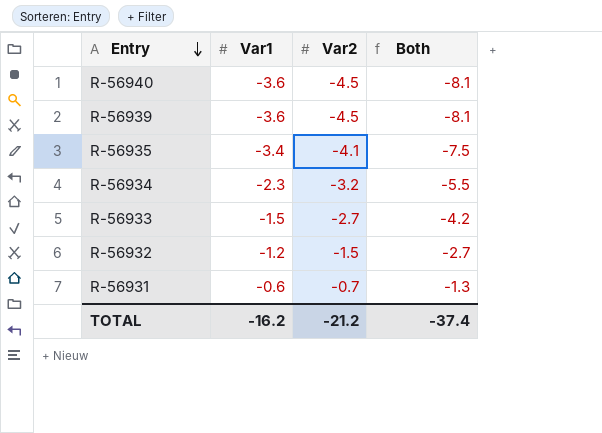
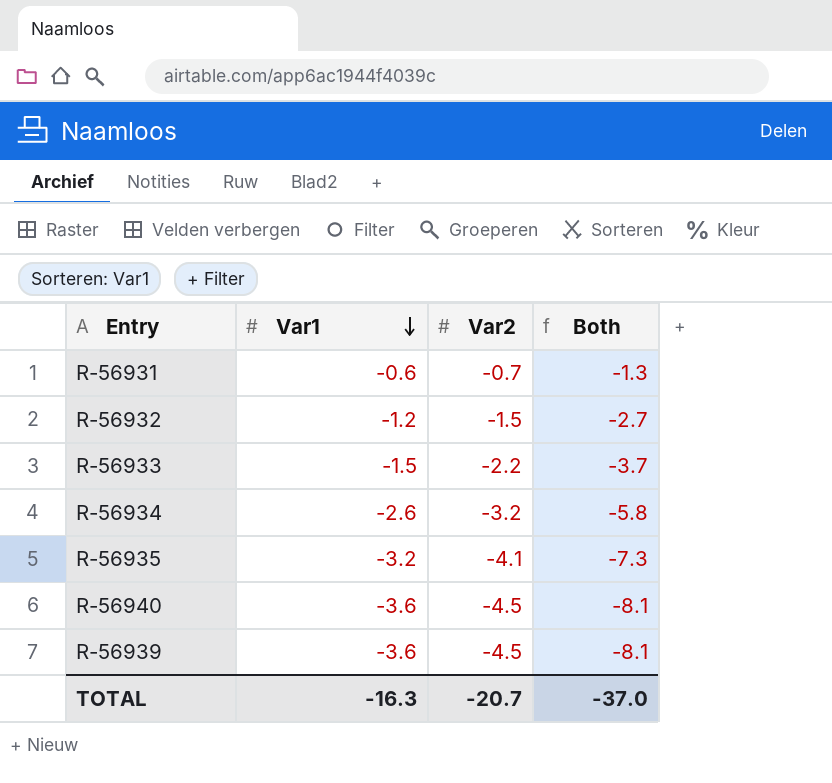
row order: Entry descending -> Var1 descending
R-56933 | Var2: -2.7 -> -2.2
R-56933 | Both: -4.2 -> -3.7
R-56934 | Var1: -2.3 -> -2.6
R-56934 | Both: -5.5 -> -5.8
R-56935 | Var1: -3.4 -> -3.2
R-56935 | Both: -7.5 -> -7.3
TOTAL | Var1: -16.2 -> -16.3
TOTAL | Var2: -21.2 -> -20.7
TOTAL | Both: -37.4 -> -37.0

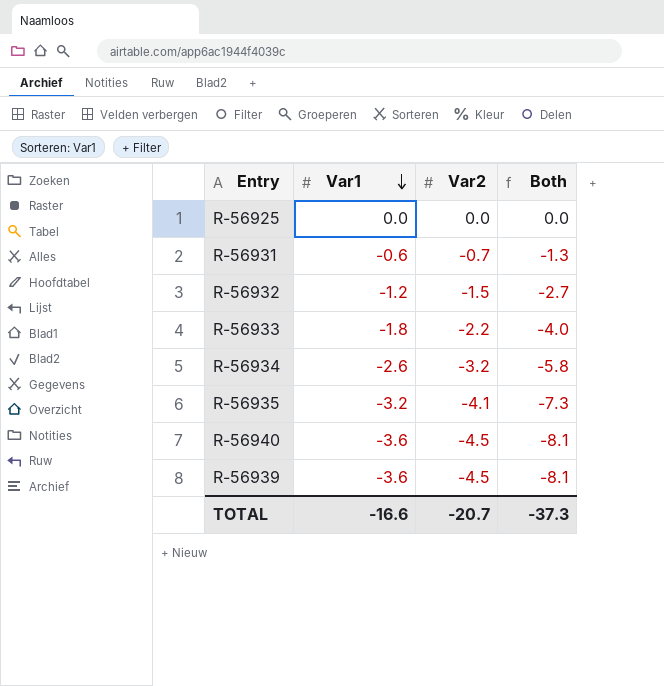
row R-56925: none -> 0.0 | 0.0 | 0.0
R-56933 | Var1: -1.5 -> -1.8
R-56933 | Both: -3.7 -> -4.0
TOTAL | Var1: -16.3 -> -16.6
TOTAL | Both: -37.0 -> -37.3

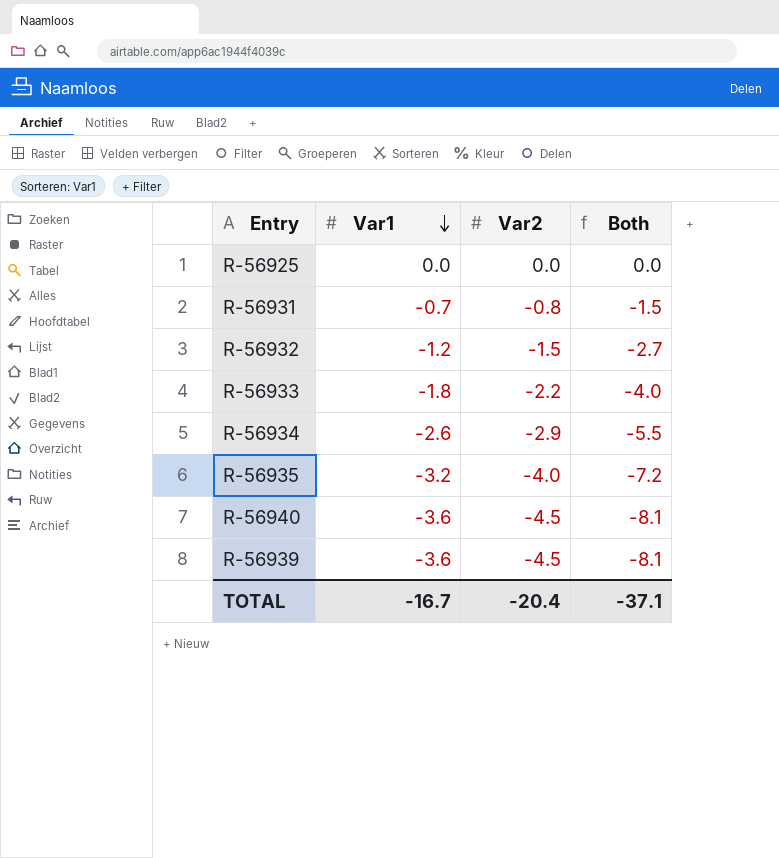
R-56931 | Var1: -0.6 -> -0.7
R-56931 | Var2: -0.7 -> -0.8
R-56931 | Both: -1.3 -> -1.5
R-56934 | Var2: -3.2 -> -2.9
R-56934 | Both: -5.8 -> -5.5
R-56935 | Var2: -4.1 -> -4.0
R-56935 | Both: -7.3 -> -7.2
TOTAL | Var1: -16.6 -> -16.7
TOTAL | Var2: -20.7 -> -20.4
TOTAL | Both: -37.3 -> -37.1

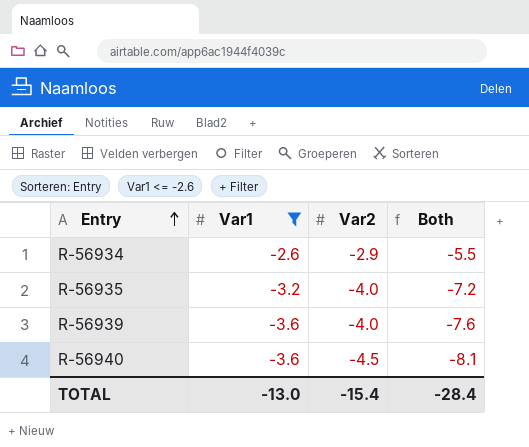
filter: none -> Var1 <= -2.6
row order: Var1 descending -> Entry ascending
R-56939 | Var2: -4.5 -> -4.0
R-56939 | Both: -8.1 -> -7.6
TOTAL | Var1: -16.7 -> -13.0
TOTAL | Var2: -20.4 -> -15.4
TOTAL | Both: -37.1 -> -28.4

